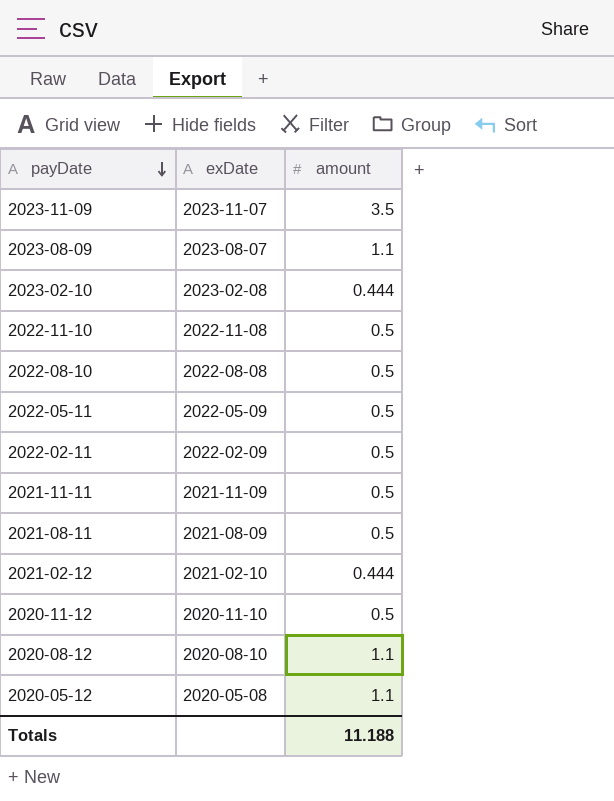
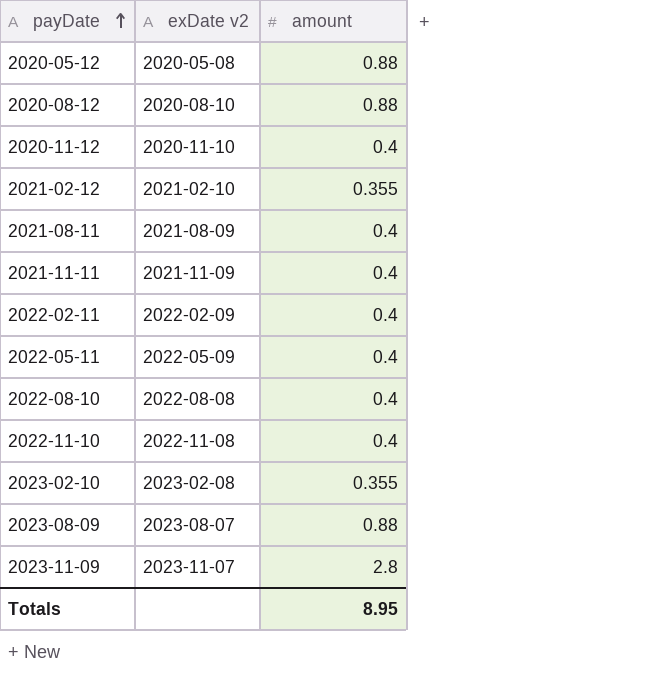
row order: payDate descending -> payDate ascending
column name: exDate -> exDate v2
2020-05-12 | amount: 1.1 -> 0.88
2020-08-12 | amount: 1.1 -> 0.88
2020-11-12 | amount: 0.5 -> 0.4
2021-02-12 | amount: 0.444 -> 0.355
2021-08-11 | amount: 0.5 -> 0.4
2021-11-11 | amount: 0.5 -> 0.4
2022-02-11 | amount: 0.5 -> 0.4
2022-05-11 | amount: 0.5 -> 0.4
2022-08-10 | amount: 0.5 -> 0.4
2022-11-10 | amount: 0.5 -> 0.4
2023-02-10 | amount: 0.444 -> 0.355
2023-08-09 | amount: 1.1 -> 0.88
2023-11-09 | amount: 3.5 -> 2.8
Totals | amount: 11.188 -> 8.95

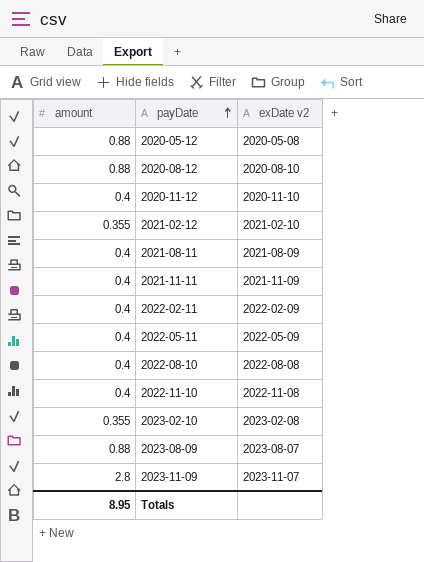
column amount | position: 3 -> 1

